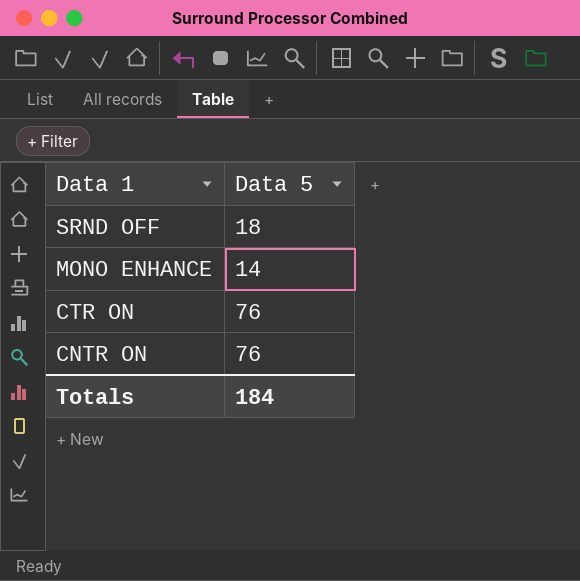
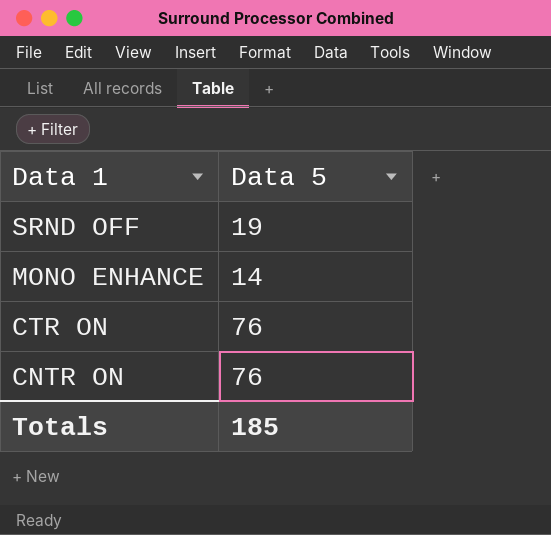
SRND OFF | Data 5: 18 -> 19
Totals | Data 5: 184 -> 185

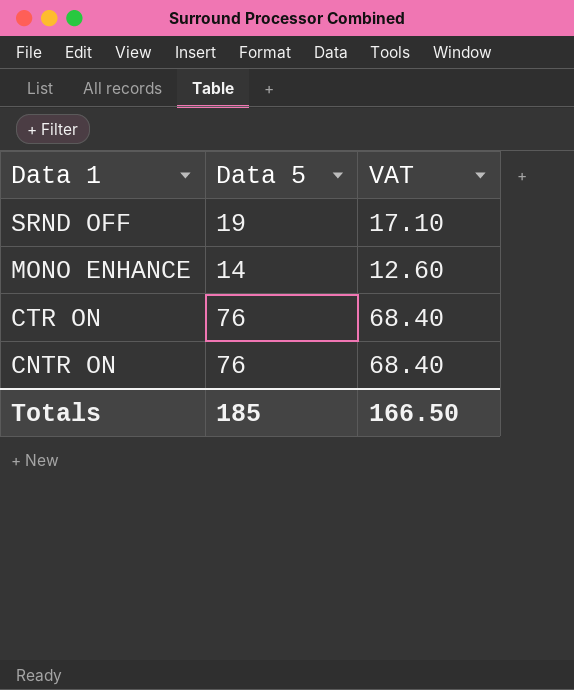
column VAT | formula: none -> [Data 5] * 0.9

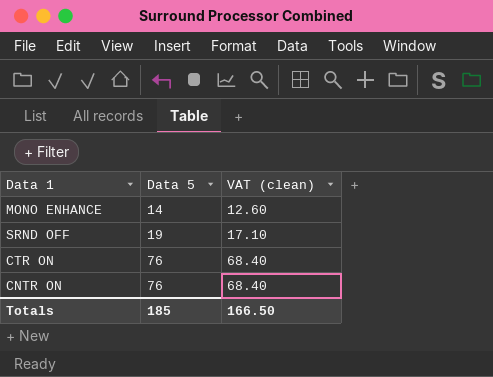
row order: Data 1 descending -> Data 5 ascending
column name: VAT -> VAT (clean)

